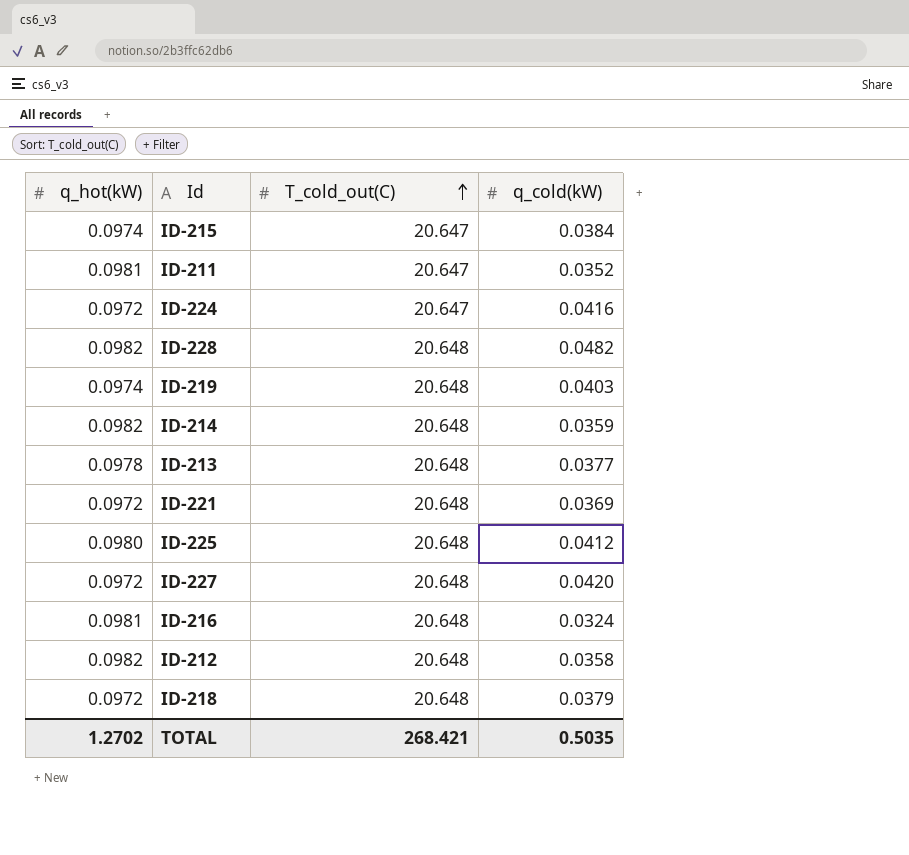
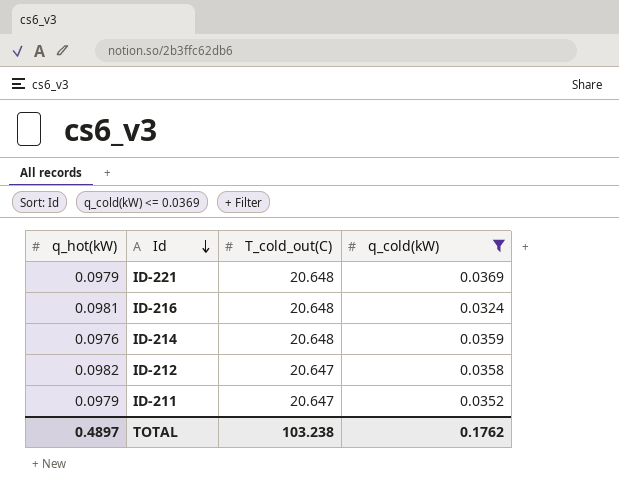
filter: none -> q_cold(kW) <= 0.0369
row order: T_cold_out(C) ascending -> Id descending
ID-221 | q_hot(kW): 0.0972 -> 0.0979
ID-214 | q_hot(kW): 0.0982 -> 0.0976
ID-212 | T_cold_out(C): 20.648 -> 20.647
ID-211 | q_hot(kW): 0.0981 -> 0.0979
TOTAL | q_hot(kW): 1.2702 -> 0.4897
TOTAL | T_cold_out(C): 268.421 -> 103.238
TOTAL | q_cold(kW): 0.5035 -> 0.1762

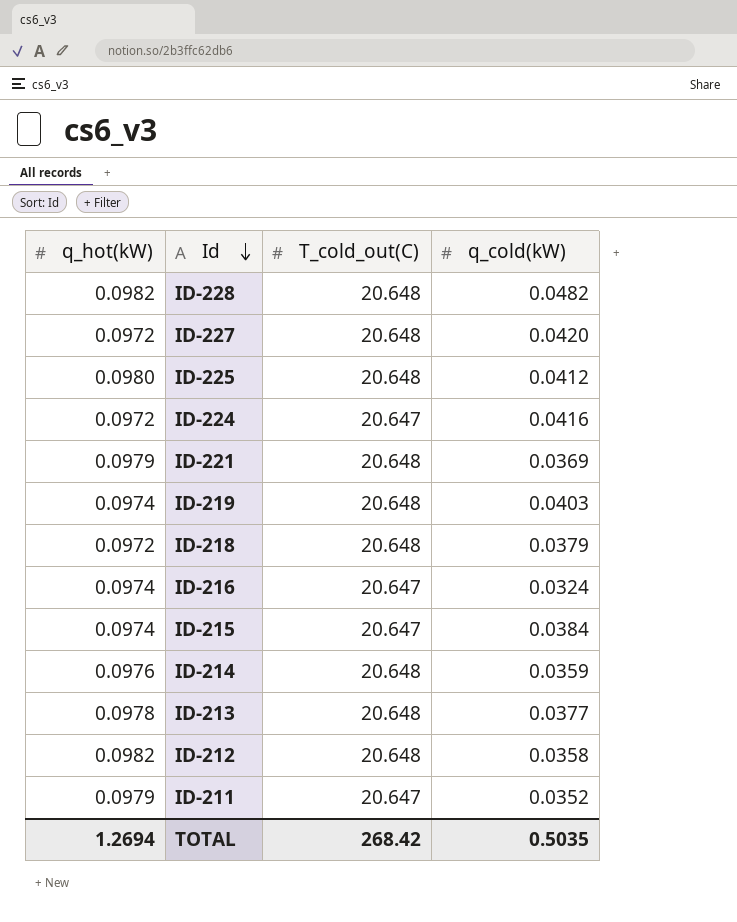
filter: q_cold(kW) <= 0.0369 -> none
ID-216 | q_hot(kW): 0.0981 -> 0.0974
ID-216 | T_cold_out(C): 20.648 -> 20.647
ID-212 | T_cold_out(C): 20.647 -> 20.648
TOTAL | q_hot(kW): 0.4897 -> 1.2694
TOTAL | T_cold_out(C): 103.238 -> 268.42
TOTAL | q_cold(kW): 0.1762 -> 0.5035

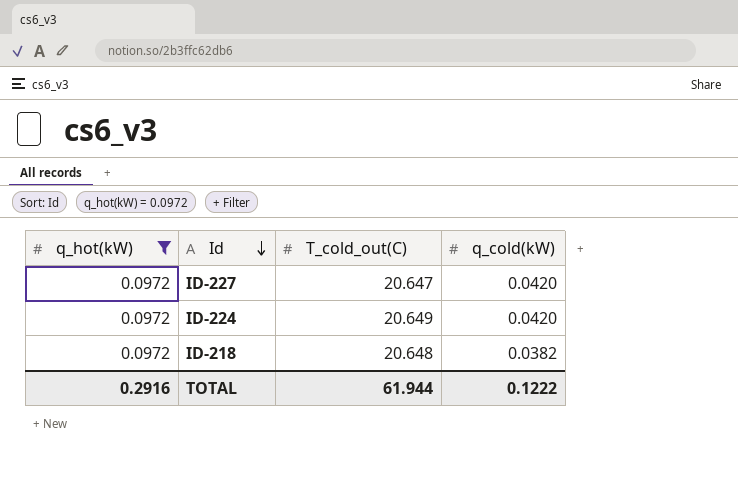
filter: none -> q_hot(kW) = 0.0972
ID-227 | T_cold_out(C): 20.648 -> 20.647
ID-224 | T_cold_out(C): 20.647 -> 20.649
ID-224 | q_cold(kW): 0.0416 -> 0.0420
ID-218 | q_cold(kW): 0.0379 -> 0.0382
TOTAL | q_hot(kW): 1.2694 -> 0.2916
TOTAL | T_cold_out(C): 268.42 -> 61.944
TOTAL | q_cold(kW): 0.5035 -> 0.1222

